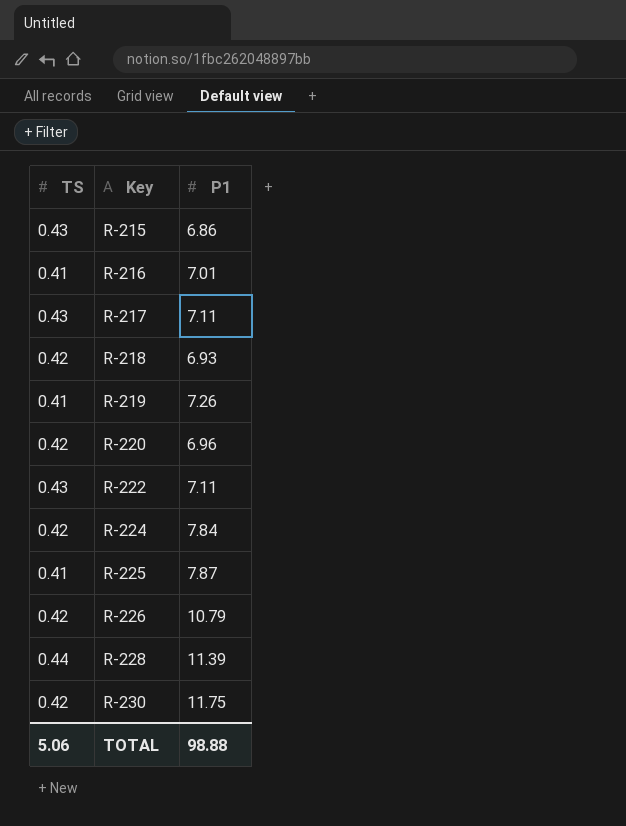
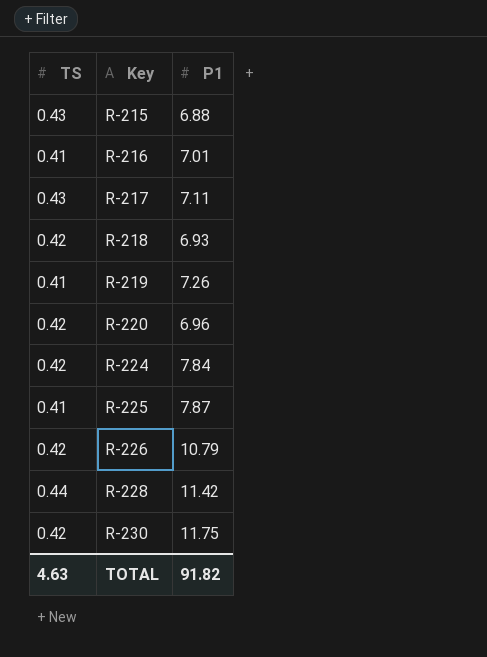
row R-222: 0.43 | 7.11 -> none
R-215 | P1: 6.86 -> 6.88
R-228 | P1: 11.39 -> 11.42
TOTAL | TS: 5.06 -> 4.63
TOTAL | P1: 98.88 -> 91.82

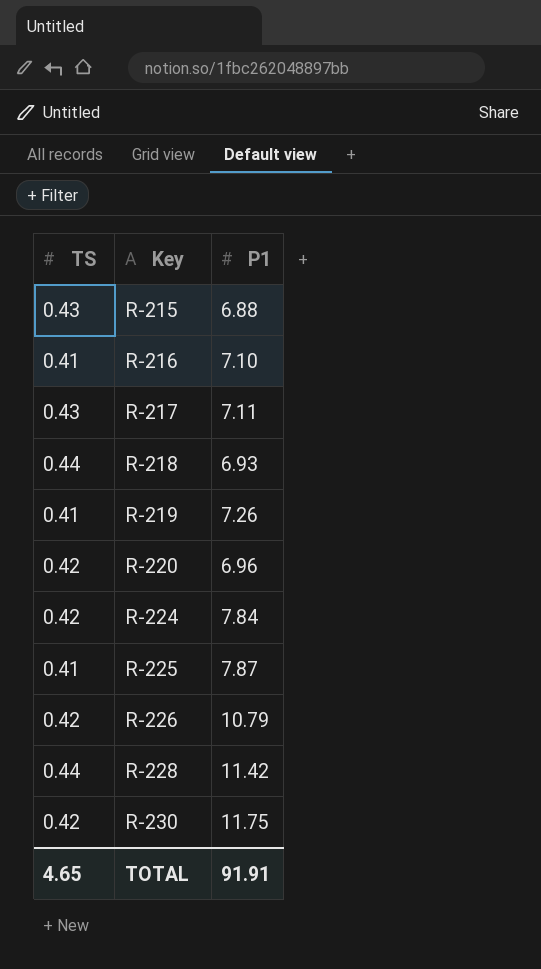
R-216 | P1: 7.01 -> 7.10
R-218 | TS: 0.42 -> 0.44
TOTAL | TS: 4.63 -> 4.65
TOTAL | P1: 91.82 -> 91.91

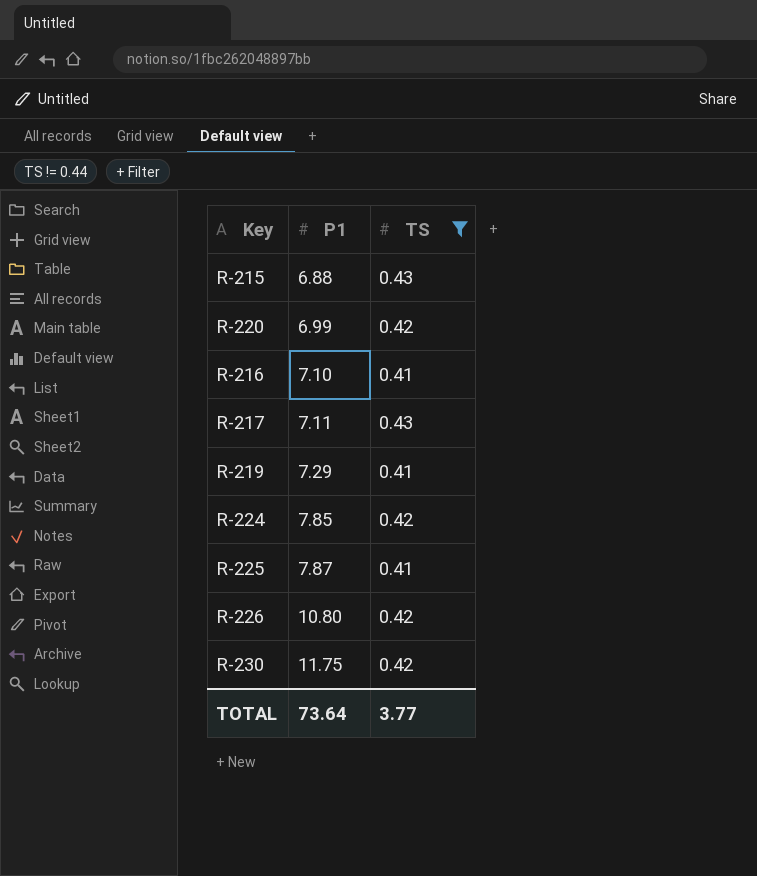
filter: none -> TS != 0.44
row order: Key ascending -> P1 ascending
column TS | position: 1 -> 3
R-220 | P1: 6.96 -> 6.99
R-219 | P1: 7.26 -> 7.29
R-224 | P1: 7.84 -> 7.85
R-226 | P1: 10.79 -> 10.80
TOTAL | P1: 91.91 -> 73.64
TOTAL | TS: 4.65 -> 3.77

